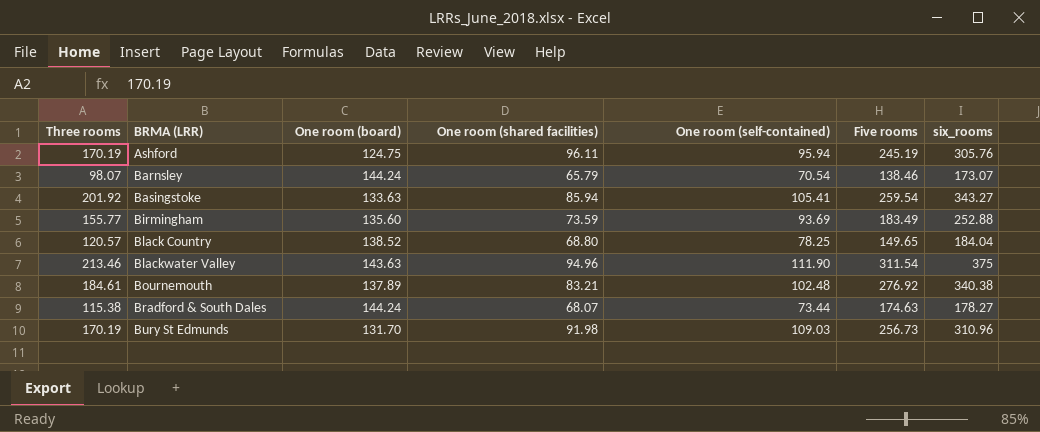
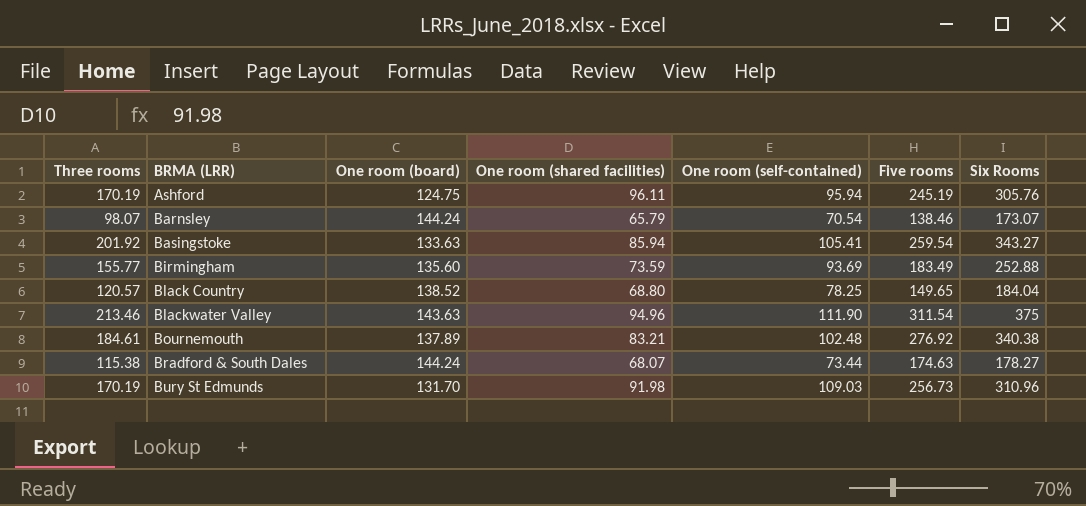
column name: six_rooms -> Six Rooms

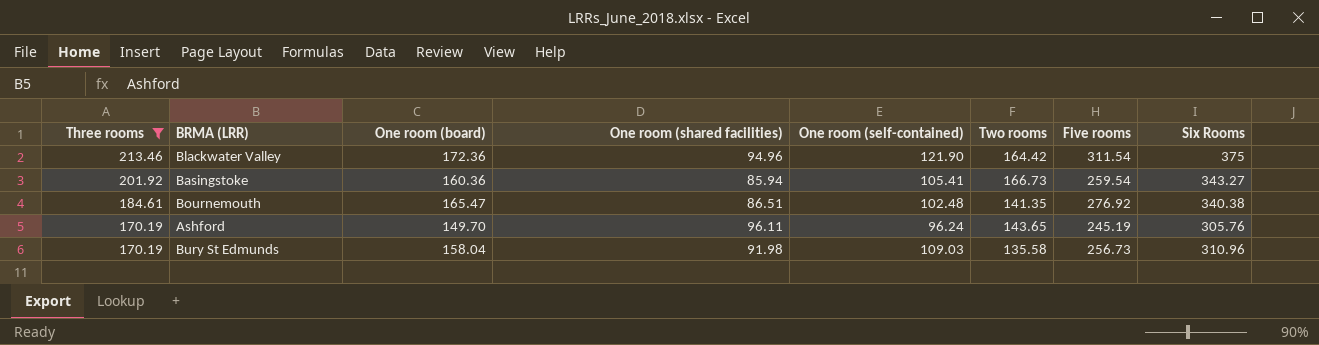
filter: none -> Three rooms >= 170.19
row order: BRMA (LRR) ascending -> Three rooms descending
column Two rooms | position: none -> 6
Blackwater Valley | One room (board): 143.63 -> 172.36
Blackwater Valley | One room (self-contained): 111.90 -> 121.90
Basingstoke | One room (board): 133.63 -> 160.36
Bournemouth | One room (board): 137.89 -> 165.47
Bournemouth | One room (shared facilities): 83.21 -> 86.51
Ashford | One room (board): 124.75 -> 149.70
Ashford | One room (self-contained): 95.94 -> 96.24
Bury St Edmunds | One room (board): 131.70 -> 158.04

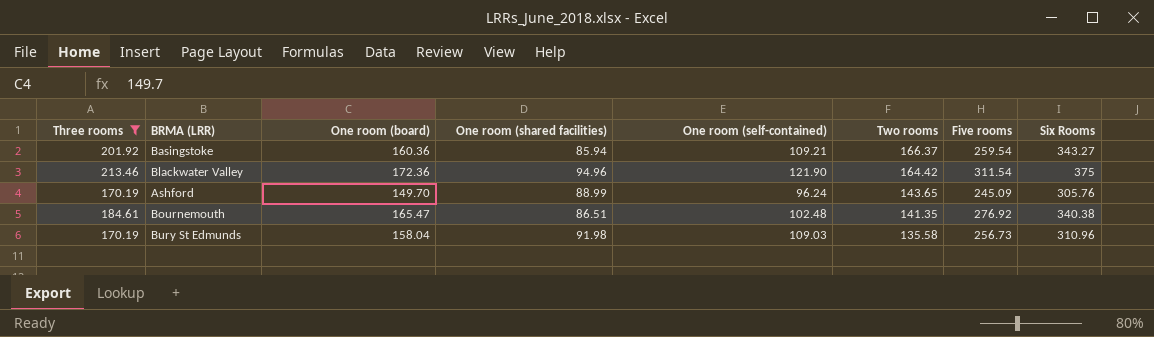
row order: Three rooms descending -> Two rooms descending
Basingstoke | One room (self-contained): 105.41 -> 109.21
Basingstoke | Two rooms: 166.73 -> 166.37
Ashford | One room (shared facilities): 96.11 -> 88.99
Ashford | Five rooms: 245.19 -> 245.09

